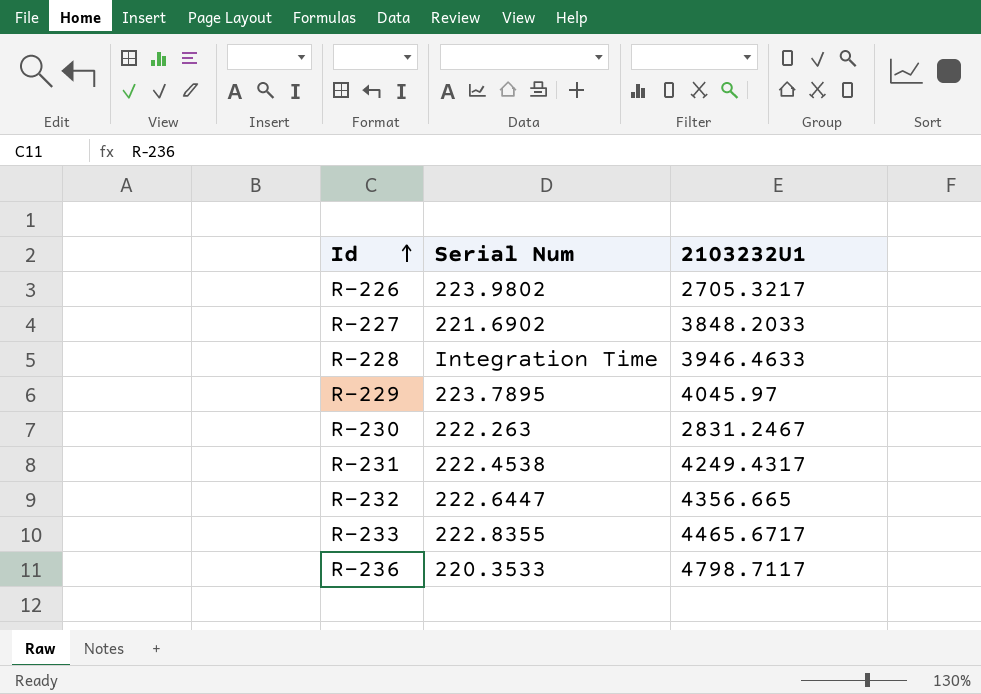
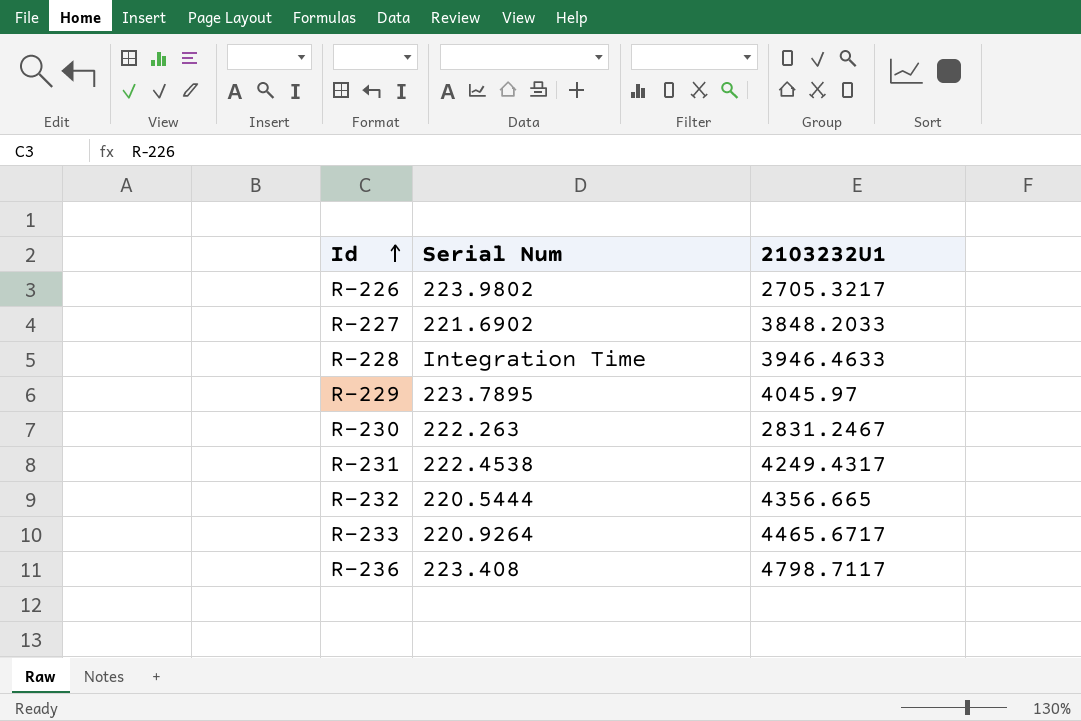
R-232 | Serial Num: 222.6447 -> 220.5444
R-233 | Serial Num: 222.8355 -> 220.9264
R-236 | Serial Num: 220.3533 -> 223.408

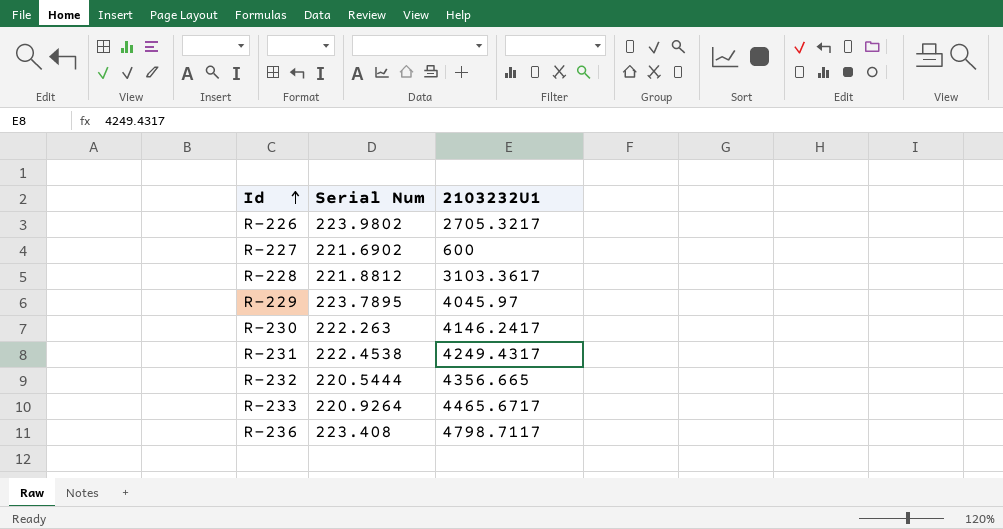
R-227 | 2103232U1: 3848.2033 -> 600
R-228 | Serial Num: Integration Time -> 221.8812
R-228 | 2103232U1: 3946.4633 -> 3103.3617
R-230 | 2103232U1: 2831.2467 -> 4146.2417

